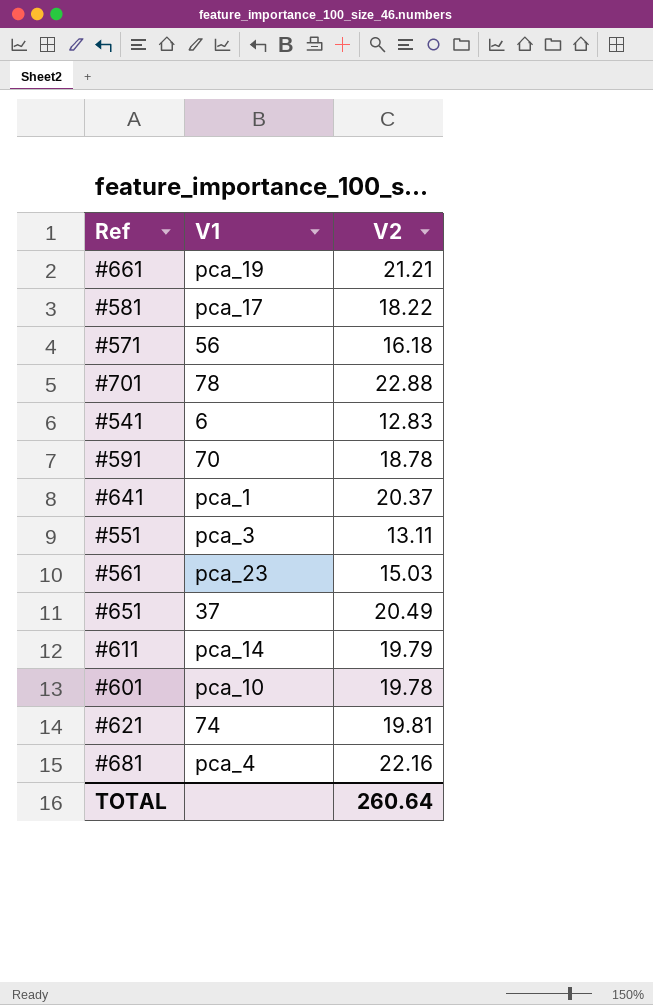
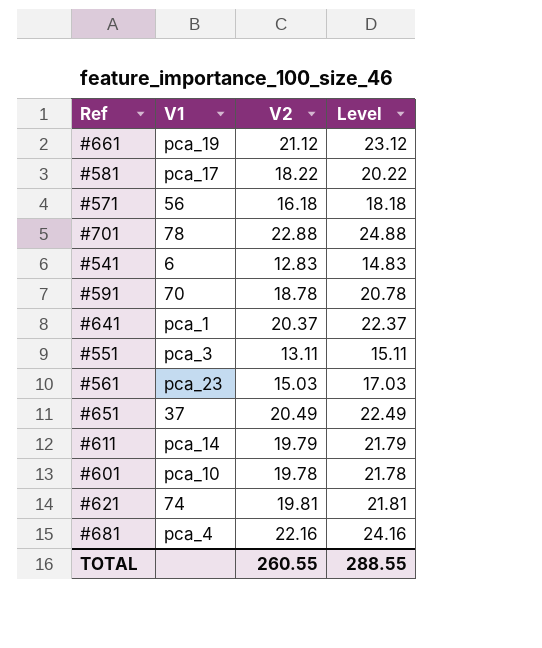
column Level | formula: none -> [V2] + 2
#661 | V2: 21.21 -> 21.12
TOTAL | V2: 260.64 -> 260.55

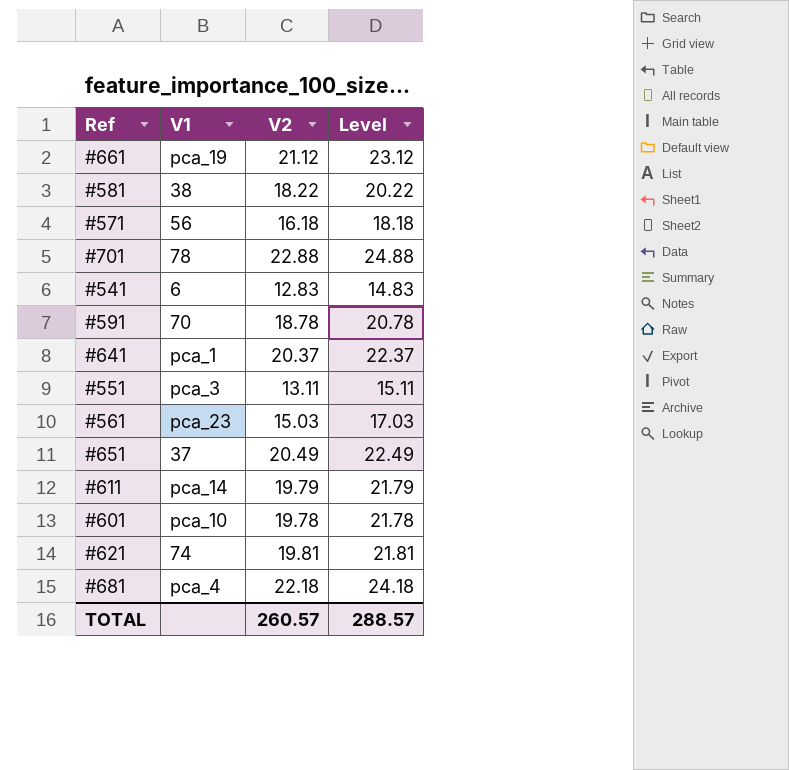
#581 | V1: pca_17 -> 38
#681 | V2: 22.16 -> 22.18
#681 | Level: 24.16 -> 24.18
TOTAL | V2: 260.55 -> 260.57
TOTAL | Level: 288.55 -> 288.57

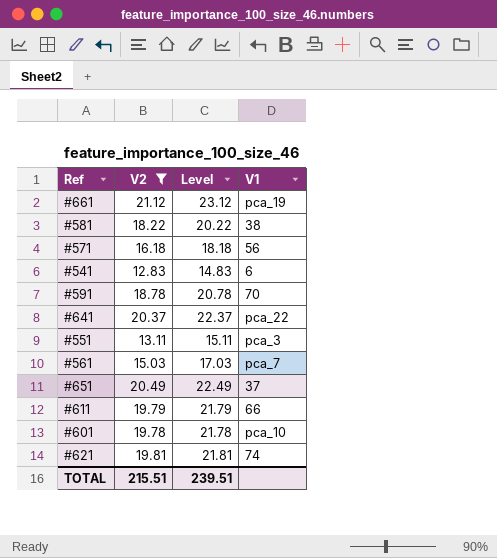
filter: none -> V2 <= 21.12
column V1 | position: 2 -> 4
#641 | V1: pca_1 -> pca_22
#561 | V1: pca_23 -> pca_7
#611 | V1: pca_14 -> 66
TOTAL | V2: 260.57 -> 215.51
TOTAL | Level: 288.57 -> 239.51

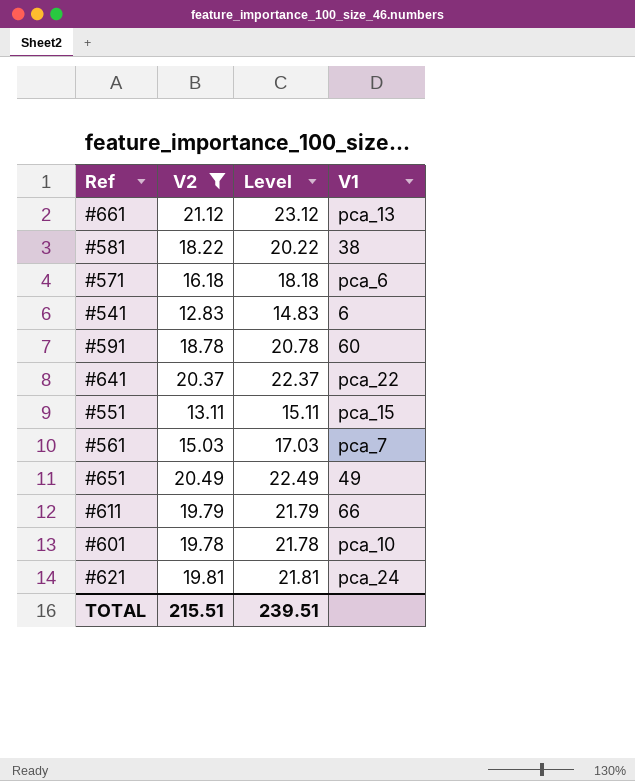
#661 | V1: pca_19 -> pca_13
#571 | V1: 56 -> pca_6
#591 | V1: 70 -> 60
#551 | V1: pca_3 -> pca_15
#651 | V1: 37 -> 49
#621 | V1: 74 -> pca_24

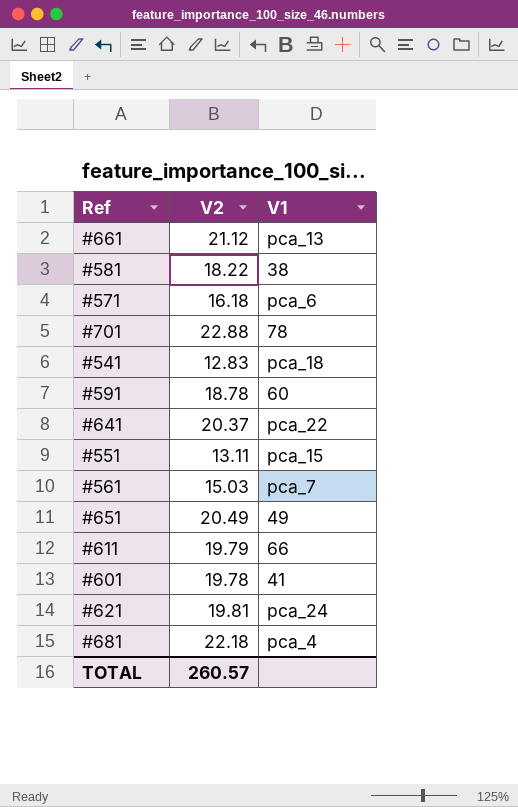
filter: V2 <= 21.12 -> none
column Level | formula: [V2] + 2 -> none
#541 | V1: 6 -> pca_18
#601 | V1: pca_10 -> 41
TOTAL | V2: 215.51 -> 260.57

